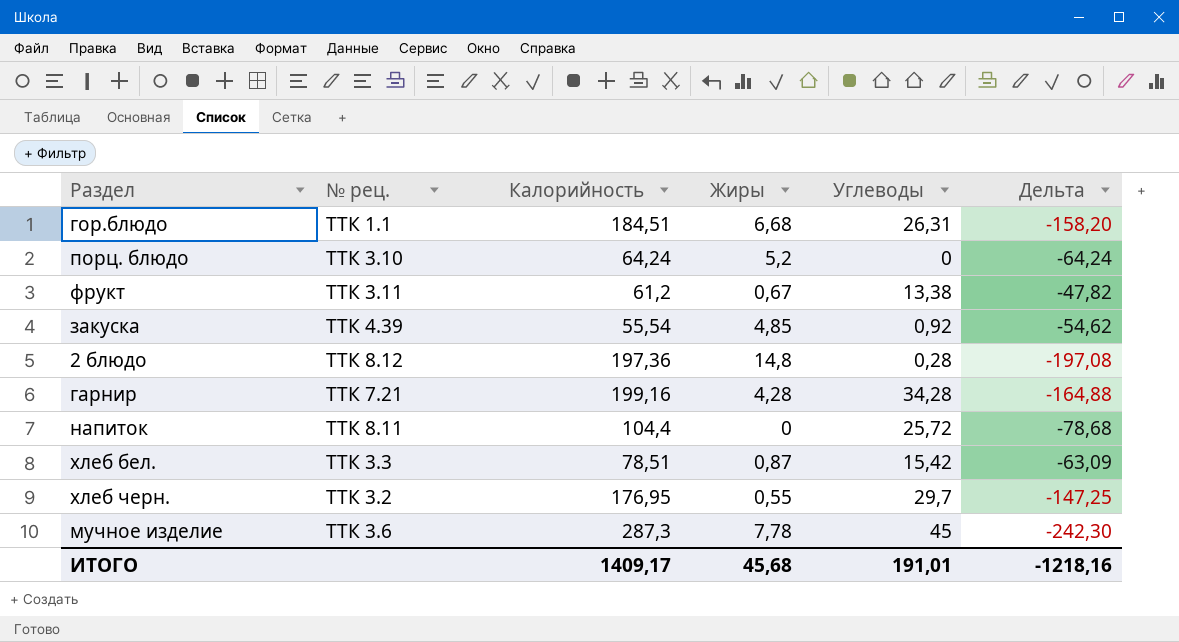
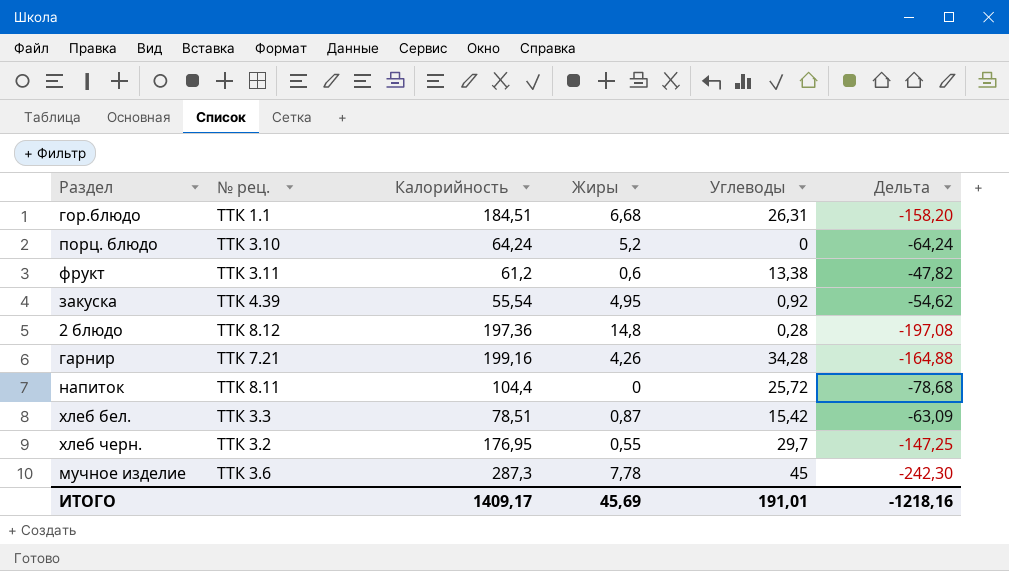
фрукт | Жиры: 0,67 -> 0,6
закуска | Жиры: 4,85 -> 4,95
гарнир | Жиры: 4,28 -> 4,26
ИТОГО | Жиры: 45,68 -> 45,69

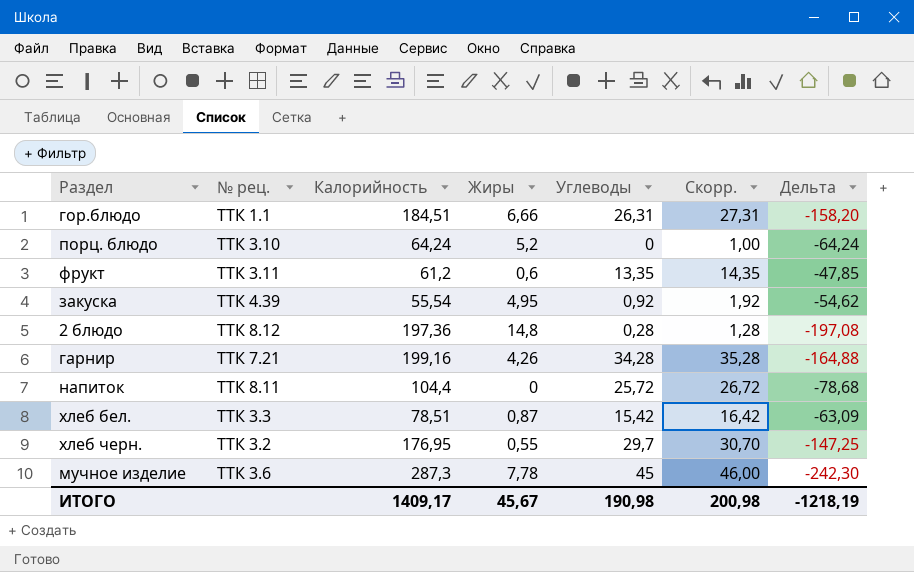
column Скорр. | formula: none -> [Углеводы] + 1
гор.блюдо | Жиры: 6,68 -> 6,66
фрукт | Углеводы: 13,38 -> 13,35
фрукт | Дельта: -47,82 -> -47,85
ИТОГО | Жиры: 45,69 -> 45,67
ИТОГО | Углеводы: 191,01 -> 190,98
ИТОГО | Дельта: -1218,16 -> -1218,19

